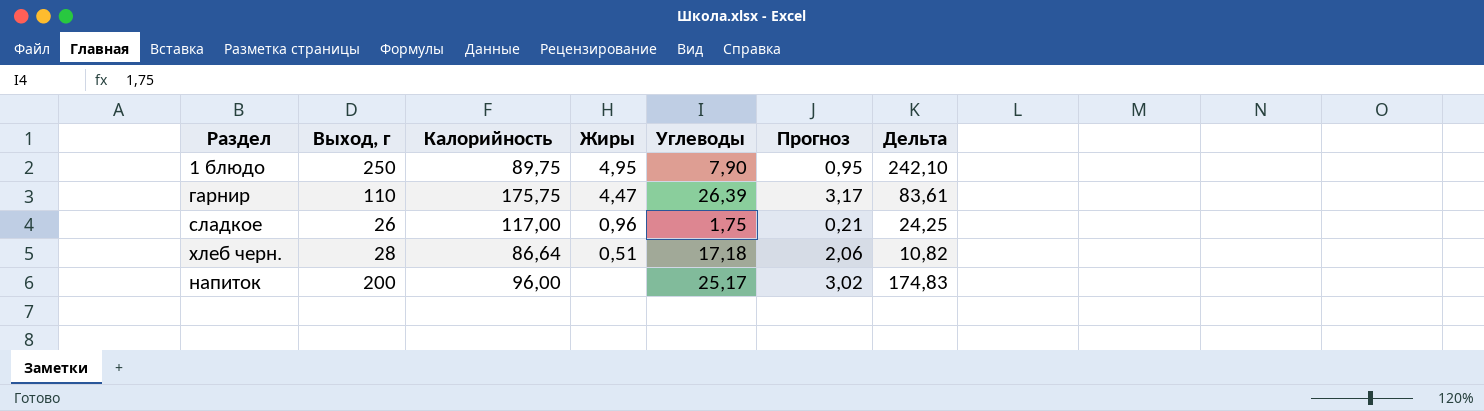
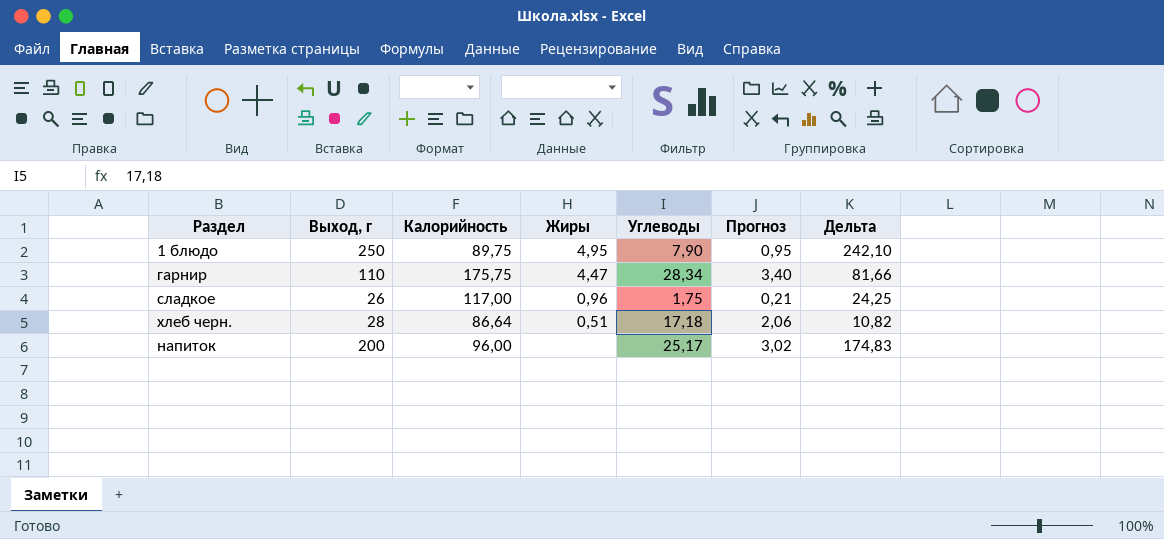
гарнир | Углеводы: 26,39 -> 28,34
гарнир | Прогноз: 3,17 -> 3,40
гарнир | Дельта: 83,61 -> 81,66

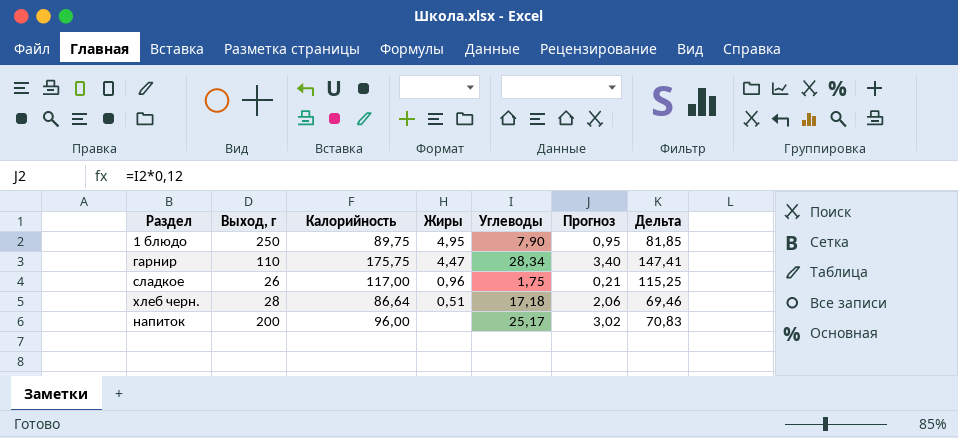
column Дельта | formula: [Выход, г] - [Углеводы] -> [Калорийность] - [Углеводы]

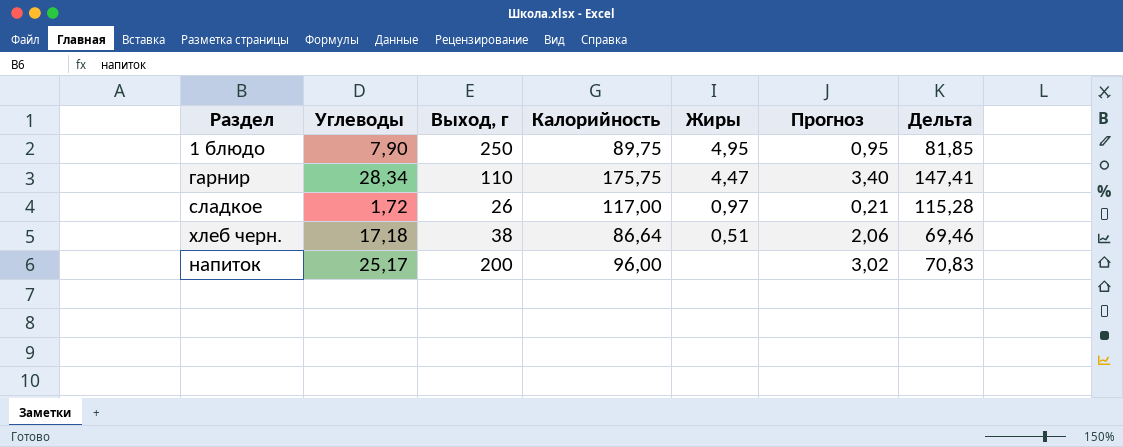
column Углеводы | position: 5 -> 2
сладкое | Углеводы: 1,75 -> 1,72
сладкое | Жиры: 0,96 -> 0,97
сладкое | Дельта: 115,25 -> 115,28
хлеб черн. | Выход, г: 28 -> 38

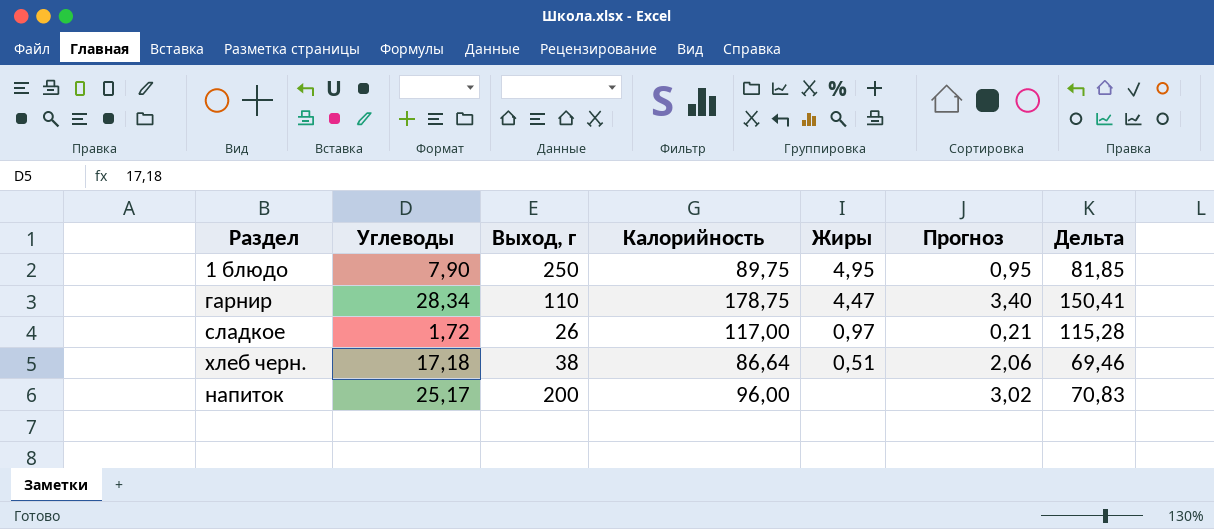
гарнир | Калорийность: 175,75 -> 178,75
гарнир | Дельта: 147,41 -> 150,41

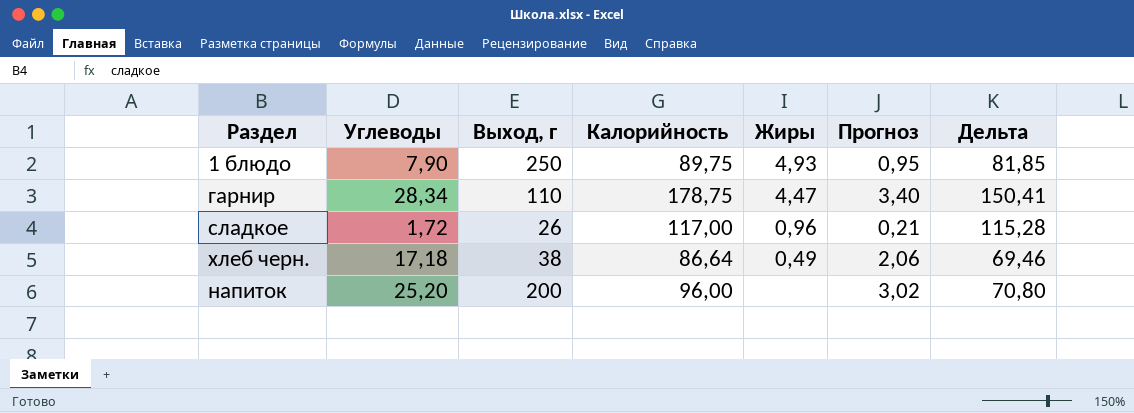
1 блюдо | Жиры: 4,95 -> 4,93
сладкое | Жиры: 0,97 -> 0,96
хлеб черн. | Жиры: 0,51 -> 0,49
напиток | Углеводы: 25,17 -> 25,20
напиток | Дельта: 70,83 -> 70,80

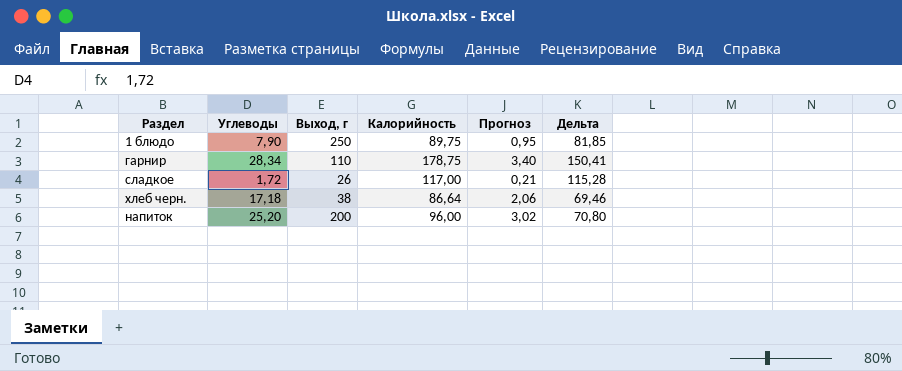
column Жиры | position: 5 -> none

